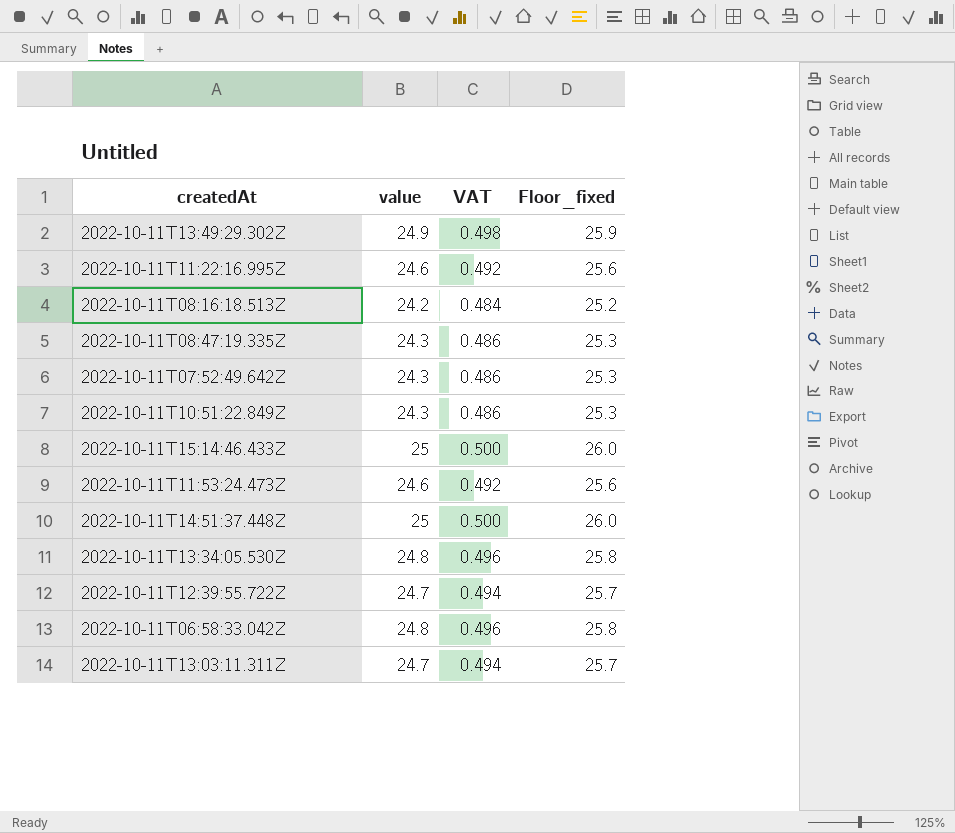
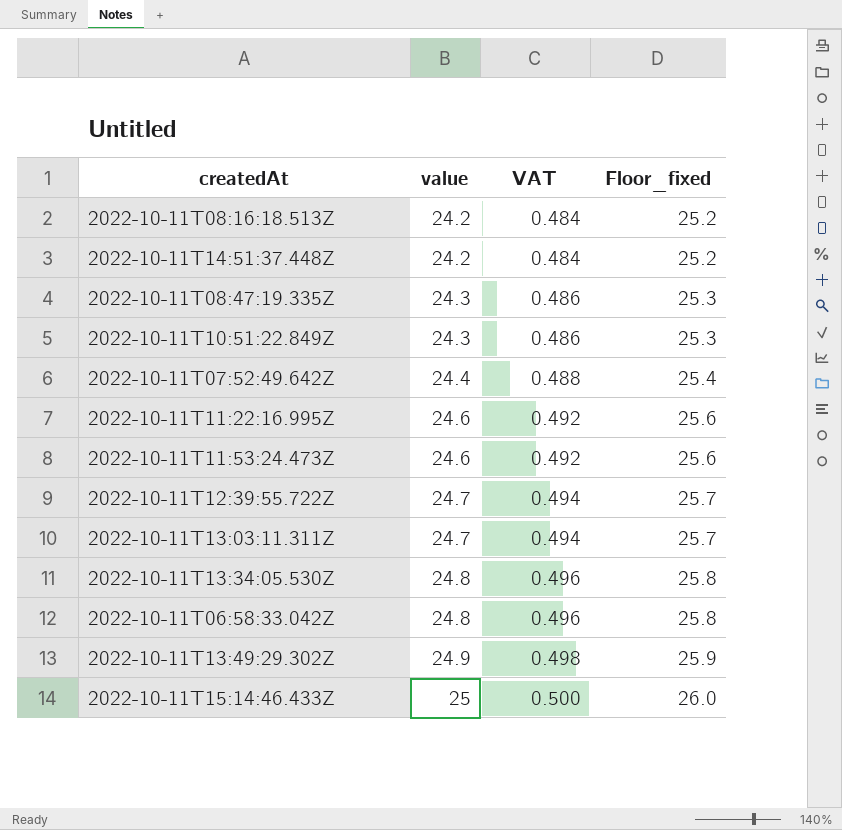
row order: none -> value ascending
2022-10-11T14:51:37.448Z | value: 25 -> 24.2
2022-10-11T14:51:37.448Z | VAT: 0.500 -> 0.484
2022-10-11T14:51:37.448Z | Floor_fixed: 26.0 -> 25.2
2022-10-11T07:52:49.642Z | value: 24.3 -> 24.4
2022-10-11T07:52:49.642Z | VAT: 0.486 -> 0.488
2022-10-11T07:52:49.642Z | Floor_fixed: 25.3 -> 25.4

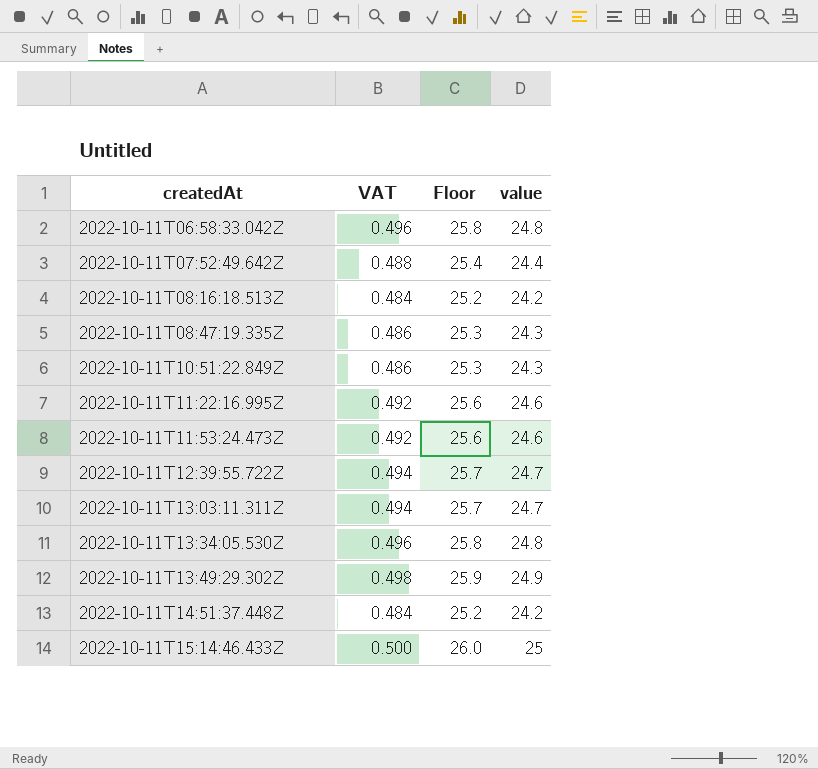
row order: value ascending -> createdAt ascending
column name: Floor_fixed -> Floor
column value | position: 2 -> 4

